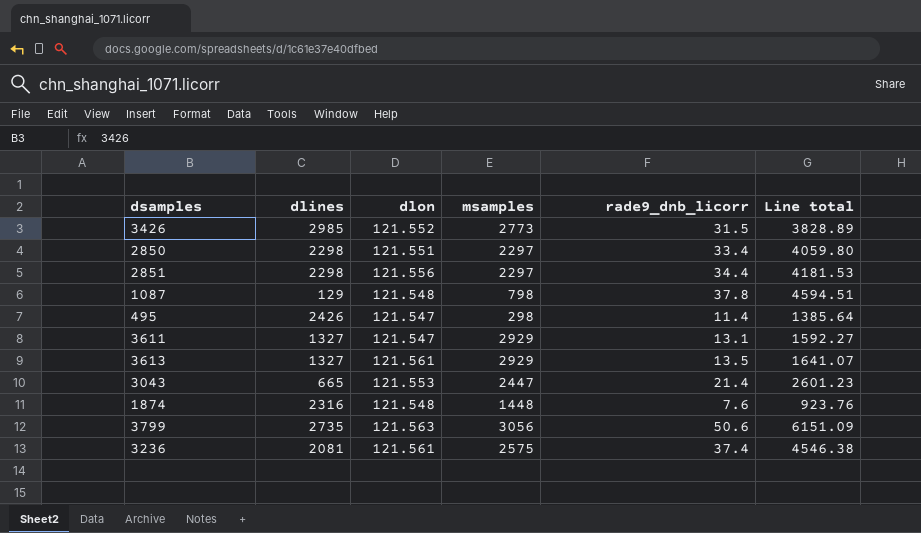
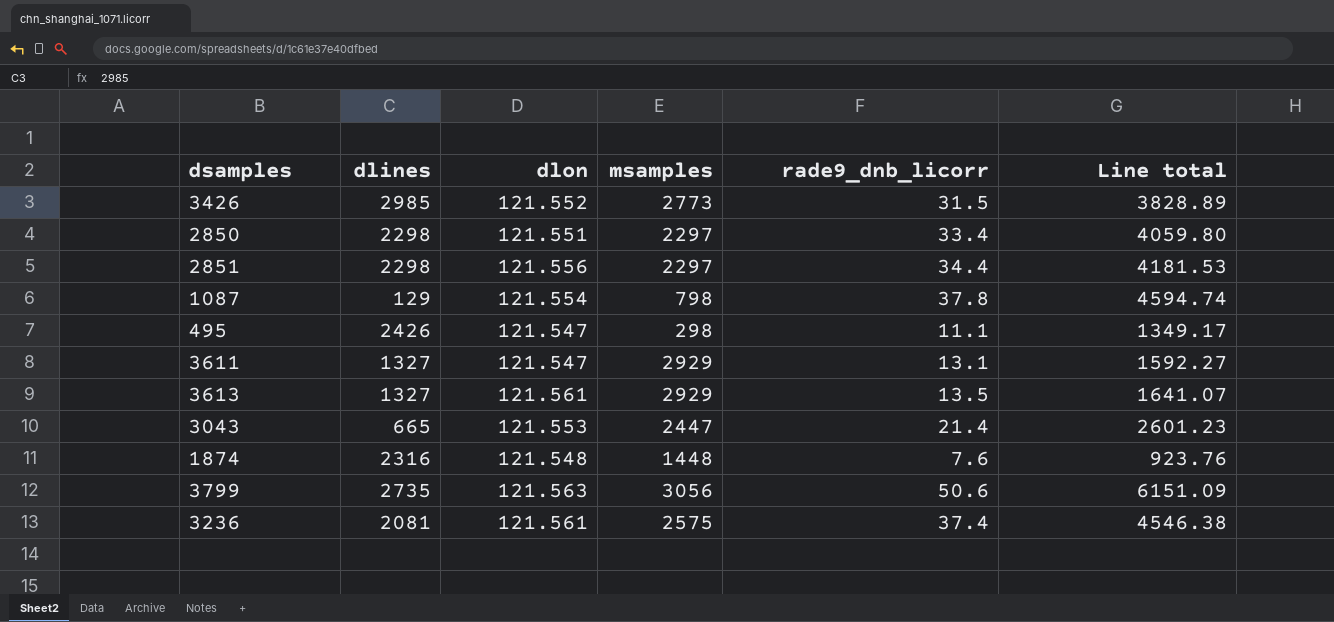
1087 | dlon: 121.548 -> 121.554
1087 | Line total: 4594.51 -> 4594.74
495 | rade9_dnb_licorr: 11.4 -> 11.1
495 | Line total: 1385.64 -> 1349.17

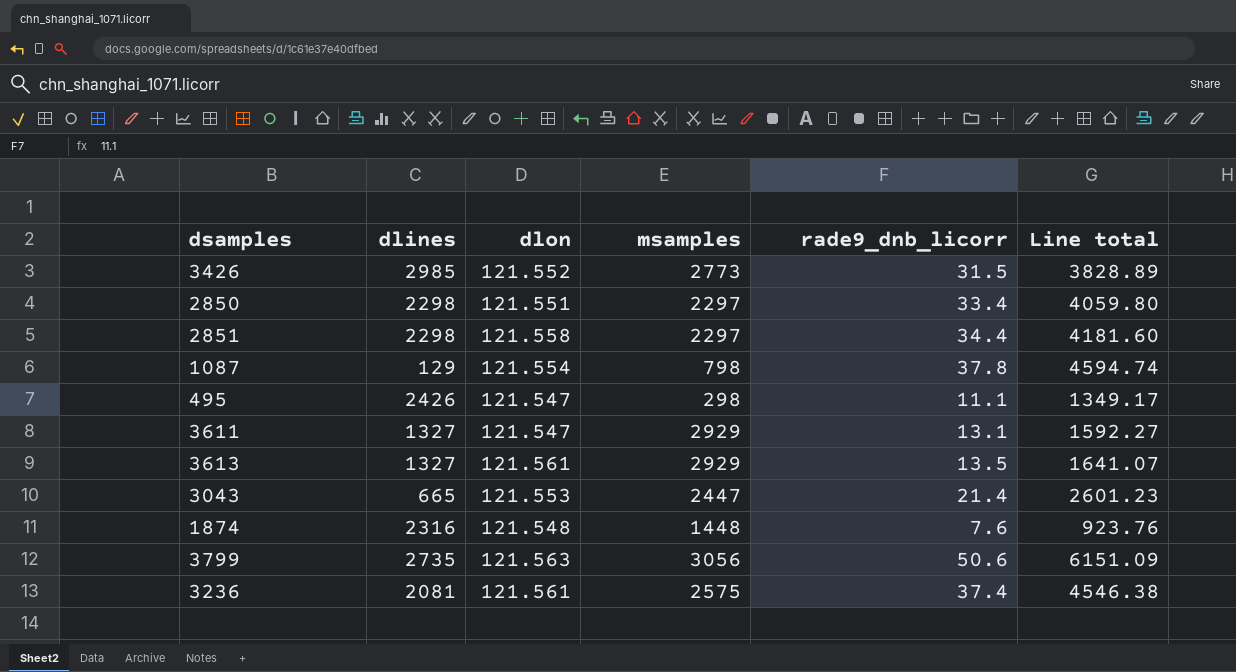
2851 | dlon: 121.556 -> 121.558
2851 | Line total: 4181.53 -> 4181.60

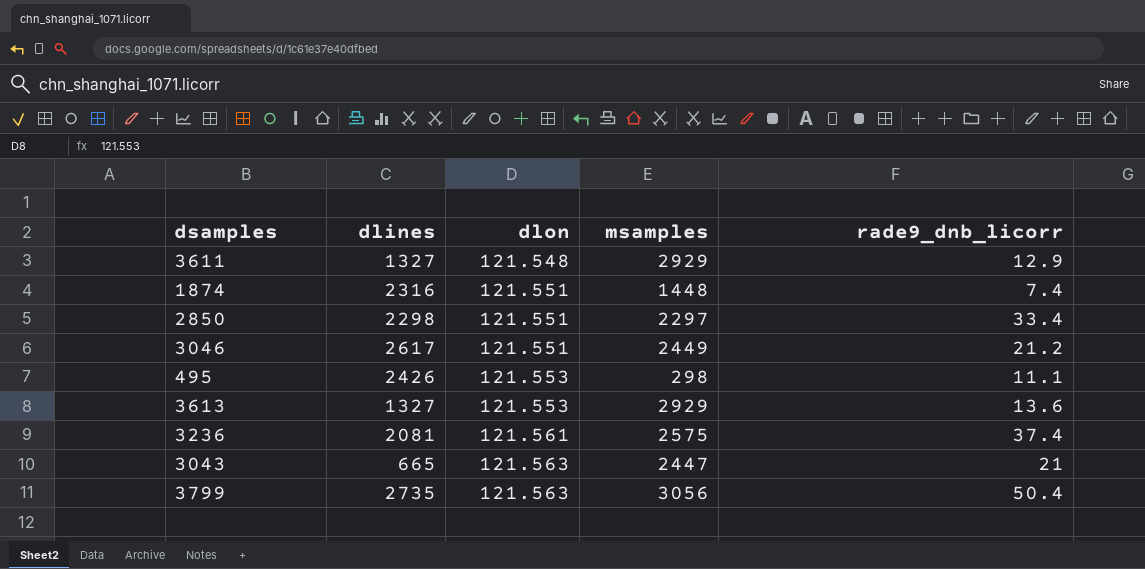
row order: none -> dlon ascending
column Line total | formula: [dlon] * [rade9_dnb_licorr] -> none
row 3426: 2985 | 121.552 | 2773 | 31.5 | 3828.89 -> none
row 2851: 2298 | 121.558 | 2297 | 34.4 | 4181.60 -> none
row 1087: 129 | 121.554 | 798 | 37.8 | 4594.74 -> none
3611 | dlon: 121.547 -> 121.548
3611 | rade9_dnb_licorr: 13.1 -> 12.9
1874 | dlon: 121.548 -> 121.551
1874 | rade9_dnb_licorr: 7.6 -> 7.4
row 3046: none -> 2617 | 121.551 | 2449 | 21.2
495 | dlon: 121.547 -> 121.553
3613 | dlon: 121.561 -> 121.553
3613 | rade9_dnb_licorr: 13.5 -> 13.6
3043 | dlon: 121.553 -> 121.563
3043 | rade9_dnb_licorr: 21.4 -> 21
3799 | rade9_dnb_licorr: 50.6 -> 50.4

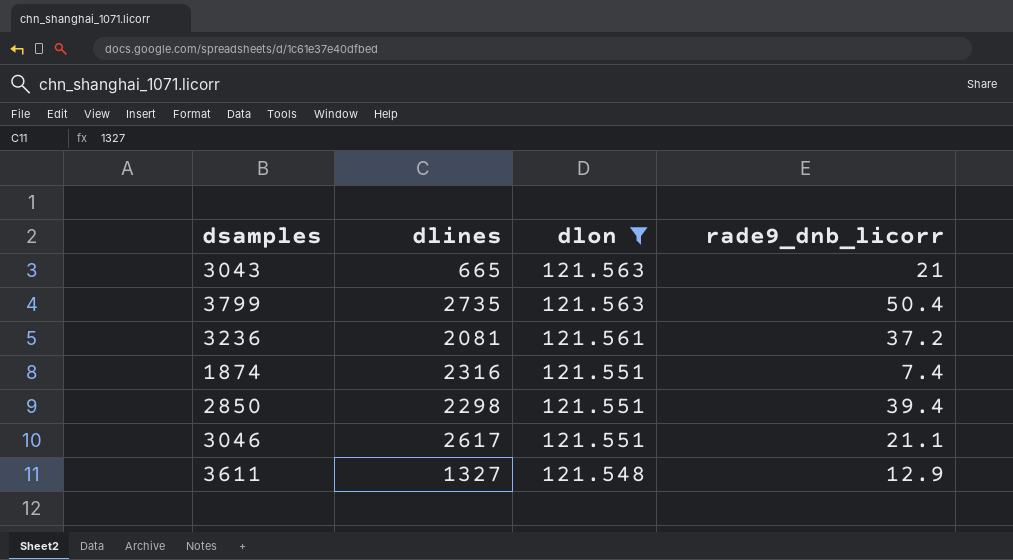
filter: none -> dlon != 121.553
row order: dlon ascending -> dlon descending
column msamples | position: 4 -> none
3236 | rade9_dnb_licorr: 37.4 -> 37.2
2850 | rade9_dnb_licorr: 33.4 -> 39.4
3046 | rade9_dnb_licorr: 21.2 -> 21.1

